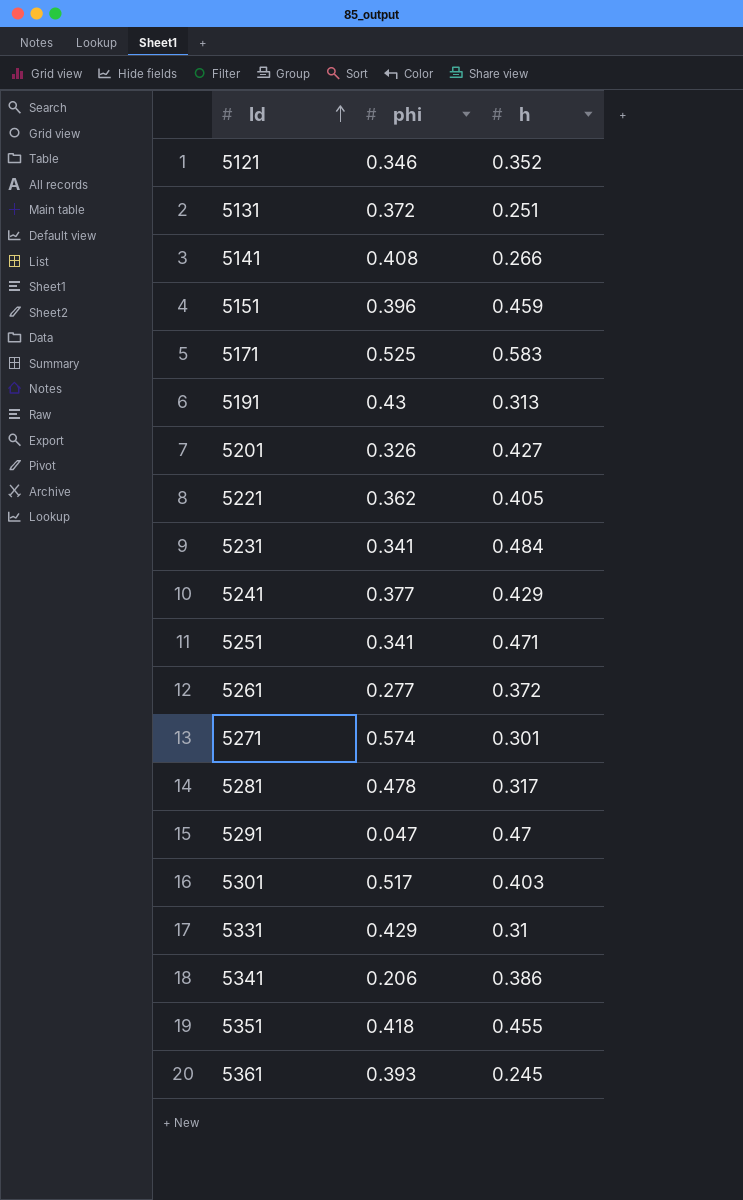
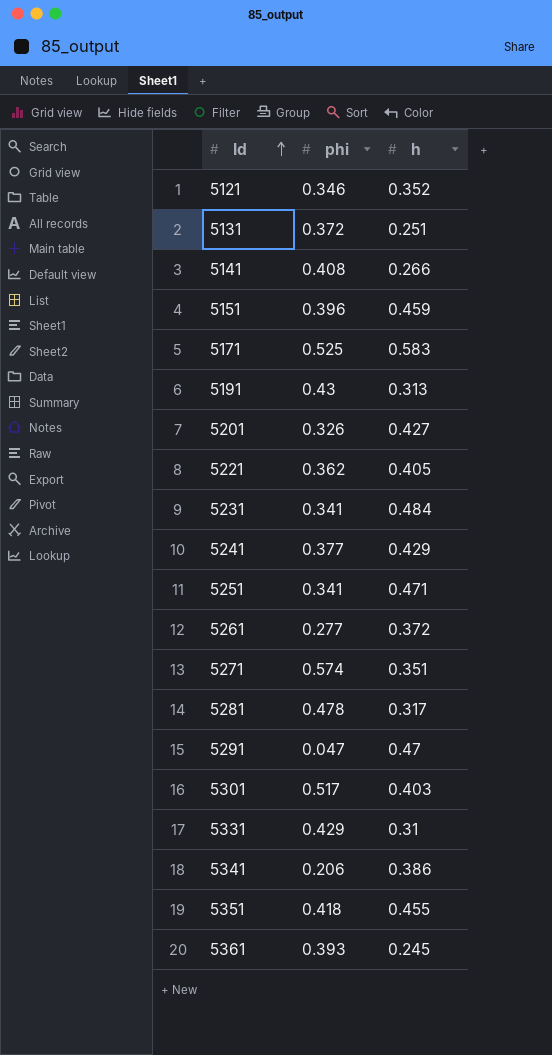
5271 | h: 0.301 -> 0.351

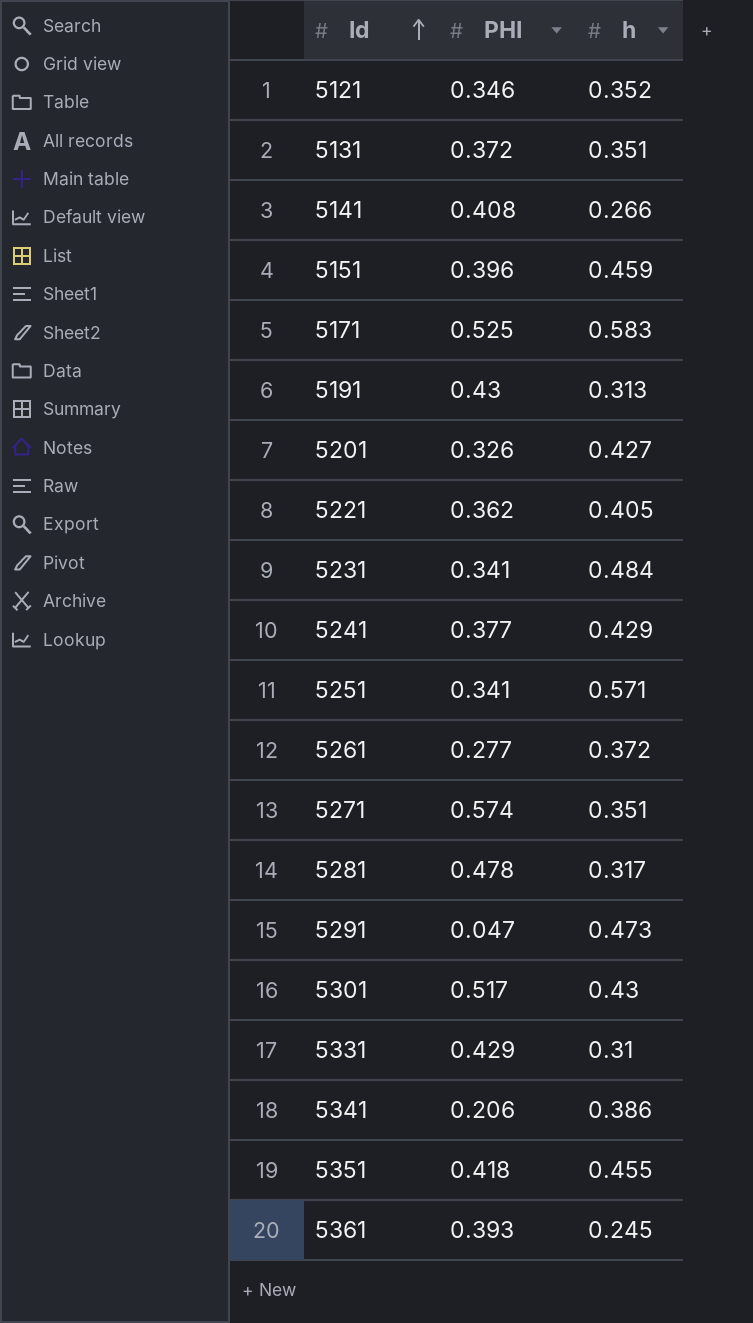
column name: phi -> PHI
5131 | h: 0.251 -> 0.351
5251 | h: 0.471 -> 0.571
5291 | h: 0.47 -> 0.473
5301 | h: 0.403 -> 0.43

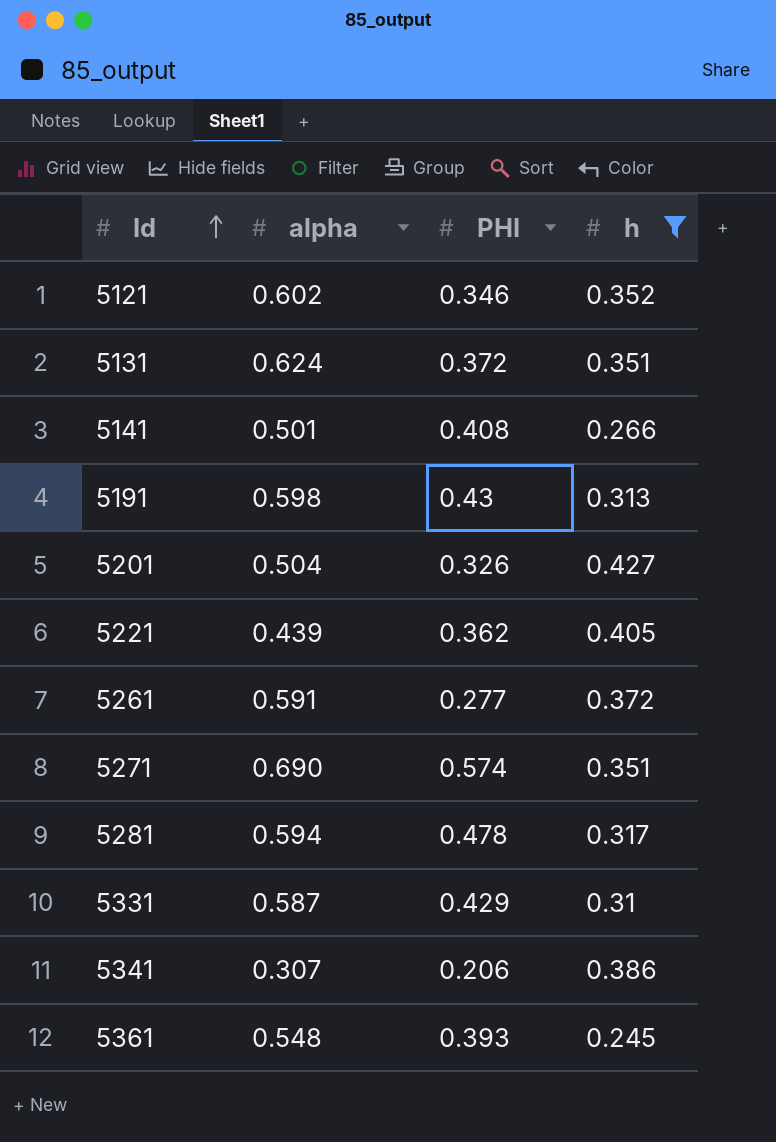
filter: none -> h <= 0.427
column alpha | position: none -> 2

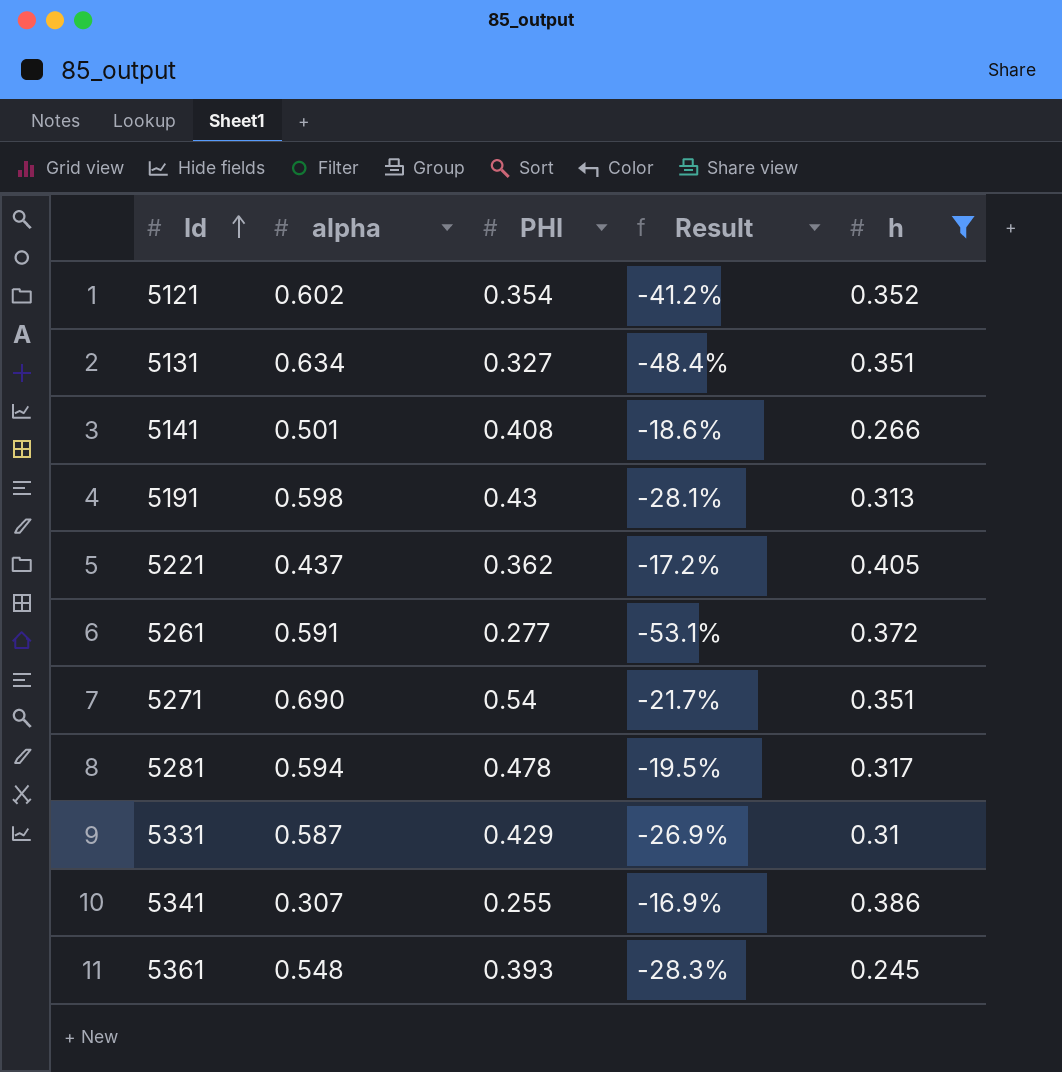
column Result | formula: none -> ([PHI] - [alpha]) / [alpha]
row 5201: 0.504 | 0.326 | 0.427 -> none
5121 | PHI: 0.346 -> 0.354
5131 | alpha: 0.624 -> 0.634
5131 | PHI: 0.372 -> 0.327
5221 | alpha: 0.439 -> 0.437
5271 | PHI: 0.574 -> 0.54
5341 | PHI: 0.206 -> 0.255

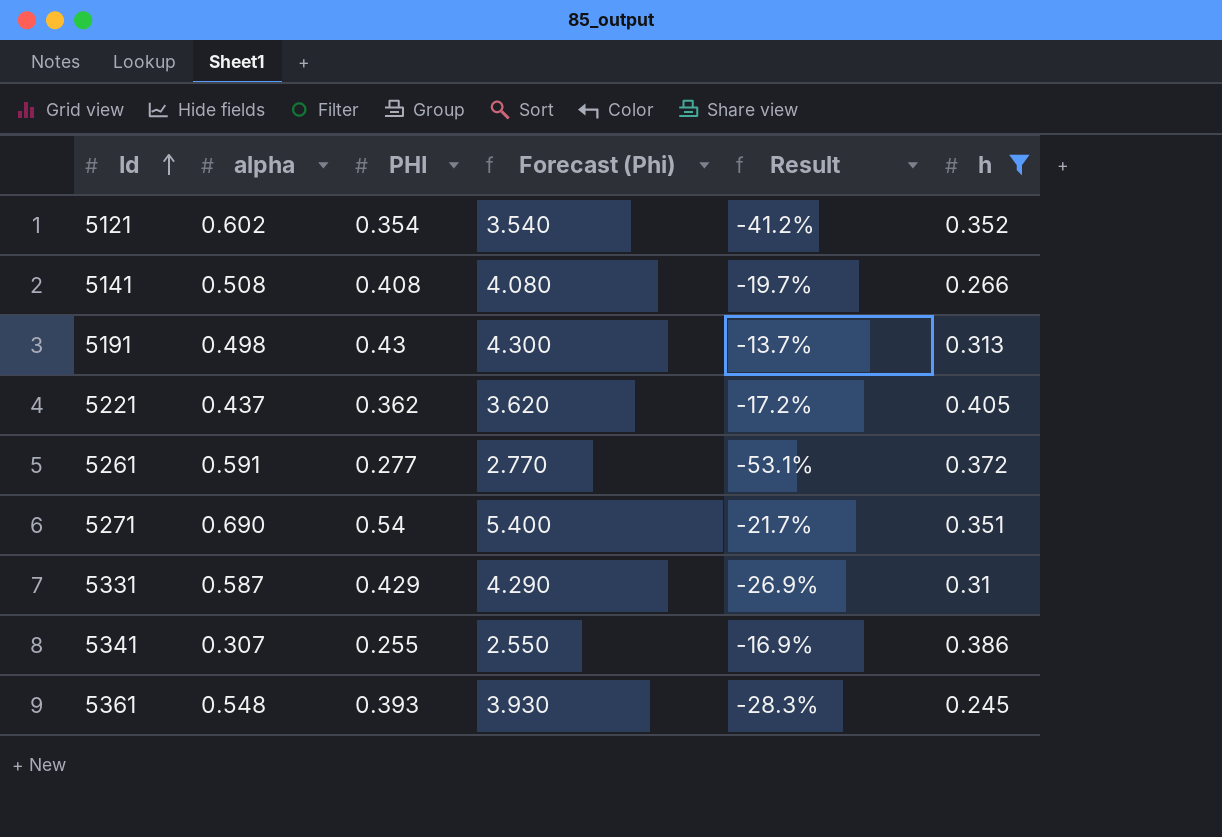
column Forecast (Phi) | formula: none -> [PHI] * 10
row 5131: 0.634 | 0.327 | -48.4% | 0.351 -> none
row 5281: 0.594 | 0.478 | -19.5% | 0.317 -> none
5141 | alpha: 0.501 -> 0.508
5141 | Result: -18.6% -> -19.7%
5191 | alpha: 0.598 -> 0.498
5191 | Result: -28.1% -> -13.7%

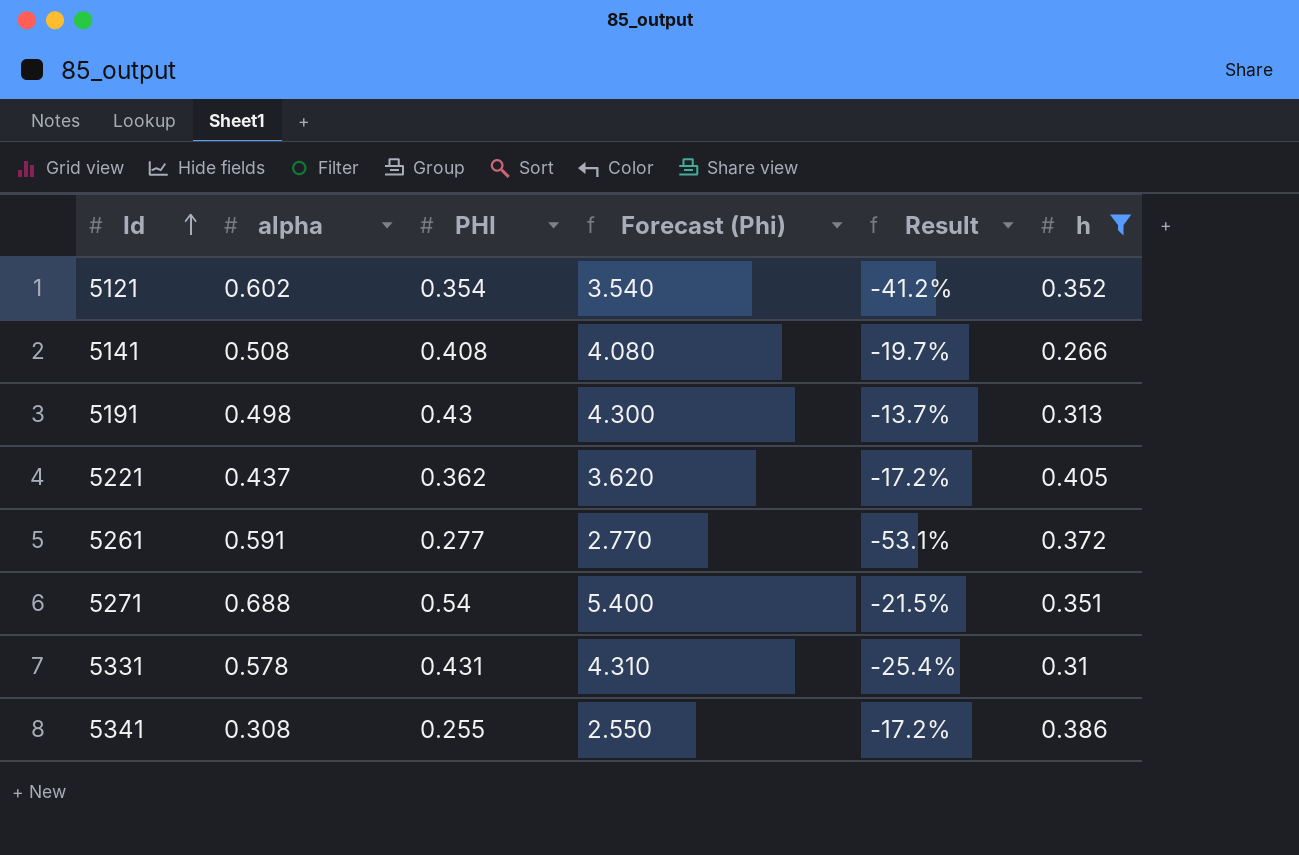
row 5361: 0.548 | 0.393 | 3.930 | -28.3% | 0.245 -> none
5271 | alpha: 0.690 -> 0.688
5271 | Result: -21.7% -> -21.5%
5331 | alpha: 0.587 -> 0.578
5331 | PHI: 0.429 -> 0.431
5331 | Forecast (Phi): 4.290 -> 4.310
5331 | Result: -26.9% -> -25.4%
5341 | alpha: 0.307 -> 0.308
5341 | Result: -16.9% -> -17.2%

